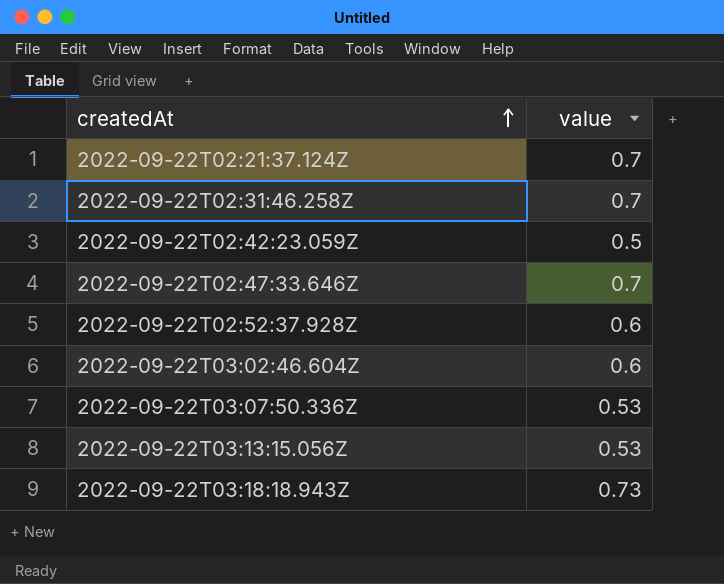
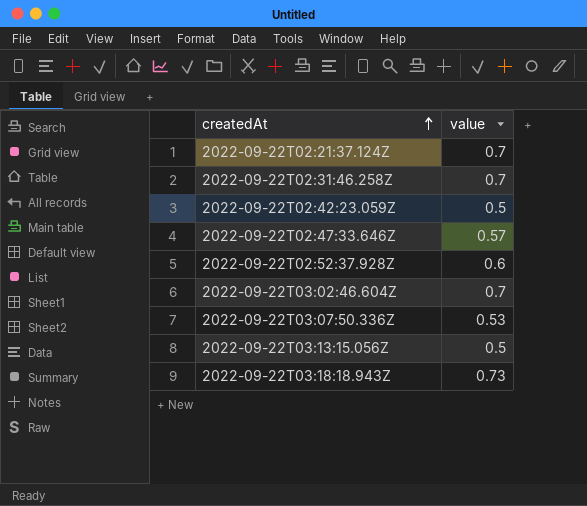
2022-09-22T02:47:33.646Z | value: 0.7 -> 0.57
2022-09-22T03:02:46.604Z | value: 0.6 -> 0.7
2022-09-22T03:13:15.056Z | value: 0.53 -> 0.5

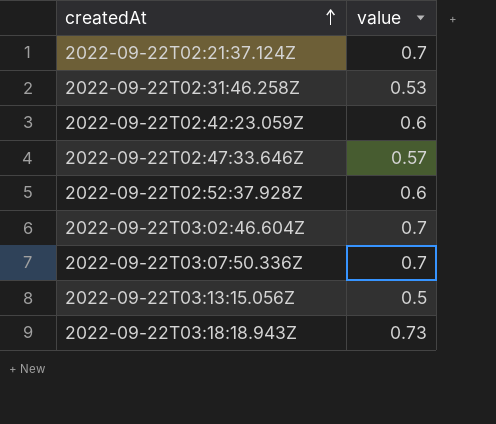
2022-09-22T02:31:46.258Z | value: 0.7 -> 0.53
2022-09-22T02:42:23.059Z | value: 0.5 -> 0.6
2022-09-22T03:07:50.336Z | value: 0.53 -> 0.7

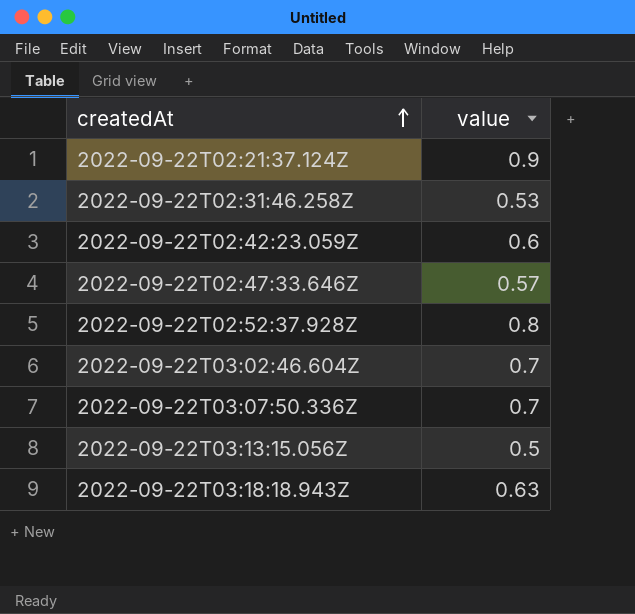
2022-09-22T02:21:37.124Z | value: 0.7 -> 0.9
2022-09-22T02:52:37.928Z | value: 0.6 -> 0.8
2022-09-22T03:18:18.943Z | value: 0.73 -> 0.63

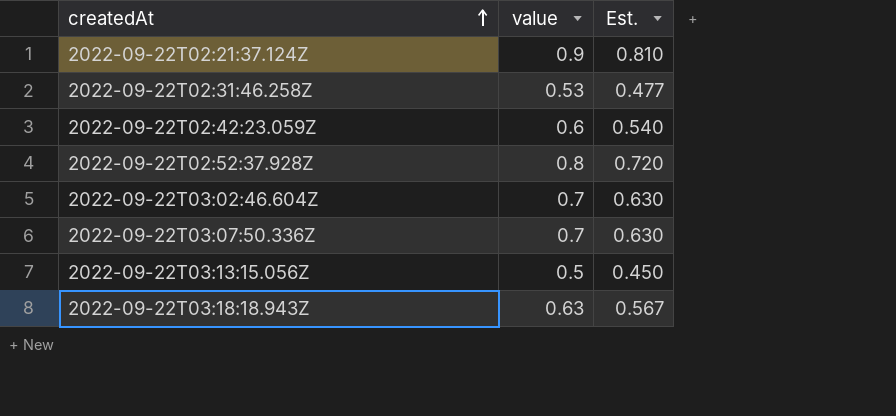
column Est. | formula: none -> [value] * 0.9
row 2022-09-22T02:47:33.646Z: 0.57 -> none

